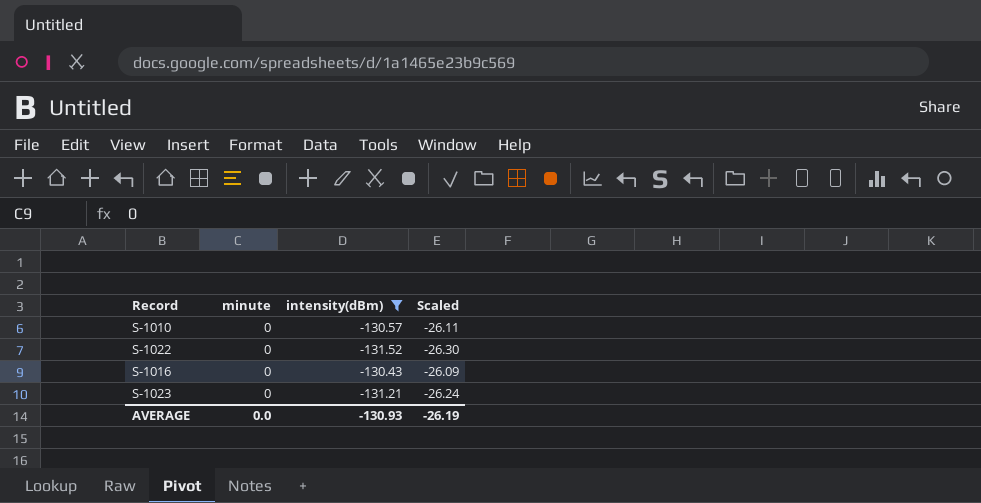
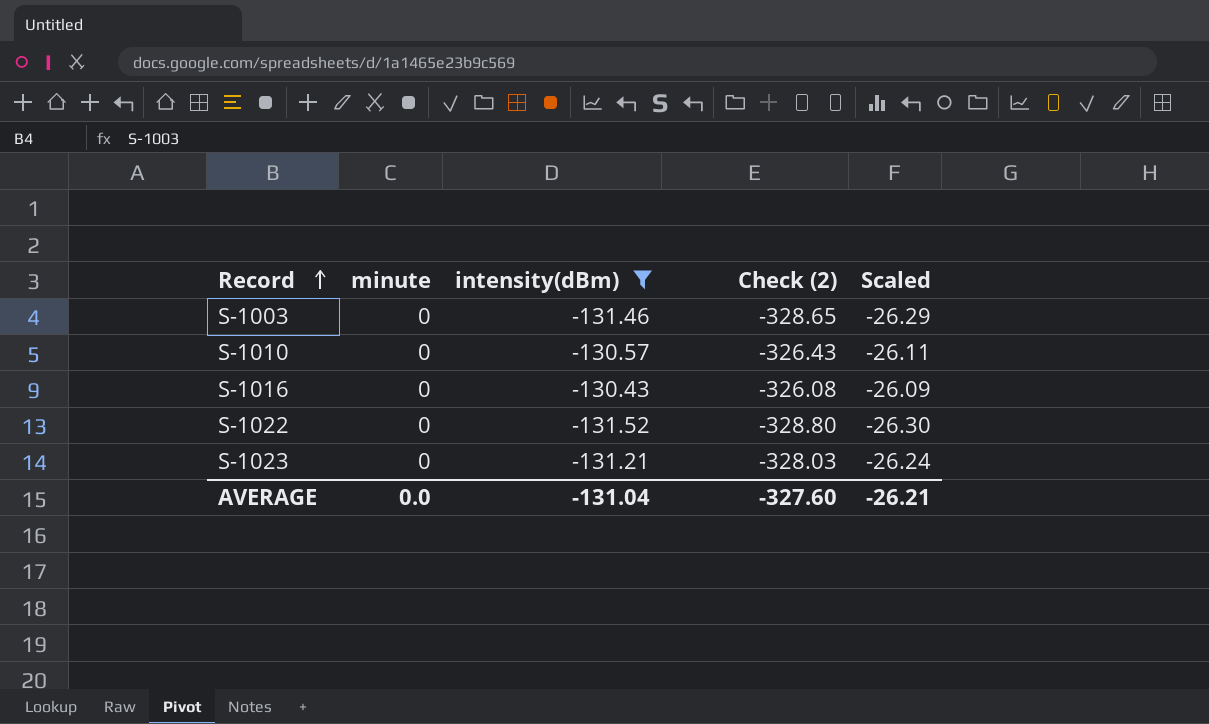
row order: none -> Record ascending
column Check (2) | formula: none -> [intensity(dBm)] * 2.5
row S-1003: none -> 0 | -131.46 | -328.65 | -26.29
AVERAGE | intensity(dBm): -130.93 -> -131.04
AVERAGE | Scaled: -26.19 -> -26.21

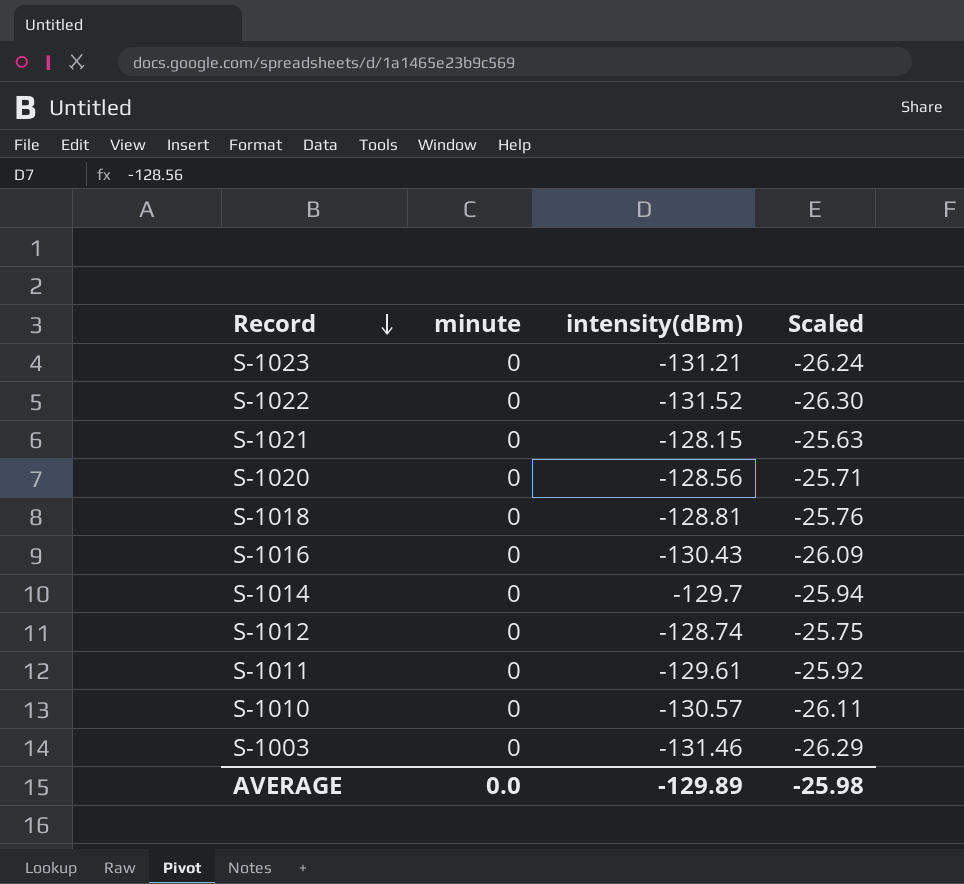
filter: intensity(dBm) <= -130.43 -> none
row order: Record ascending -> Record descending
column Check (2) | formula: [intensity(dBm)] * 2.5 -> none
AVERAGE | intensity(dBm): -131.04 -> -129.89
AVERAGE | Scaled: -26.21 -> -25.98

